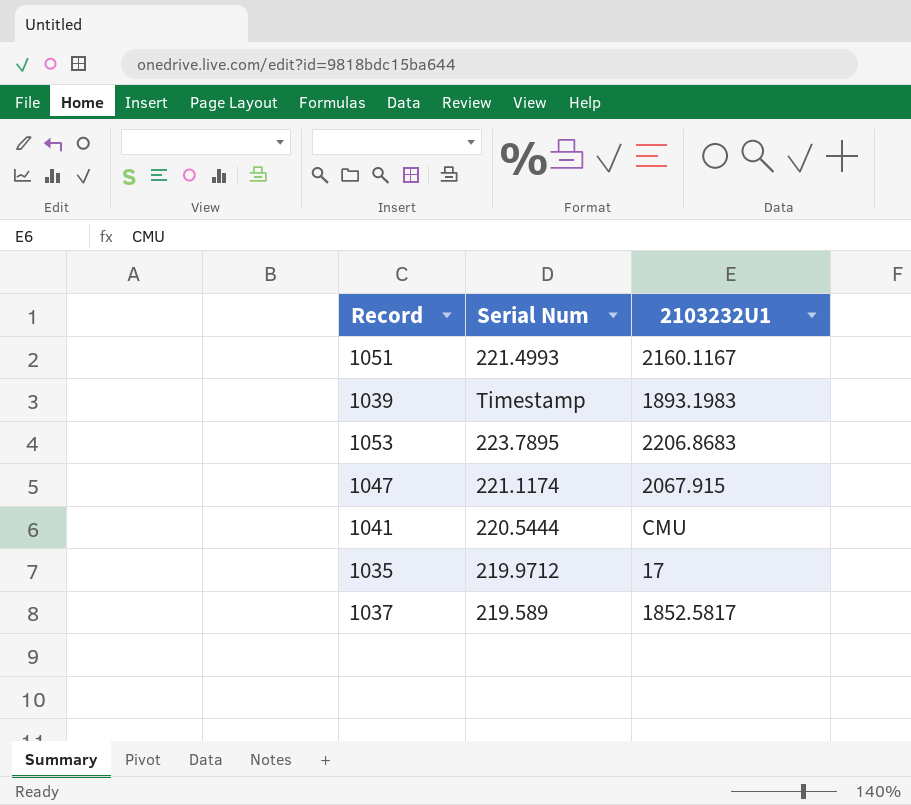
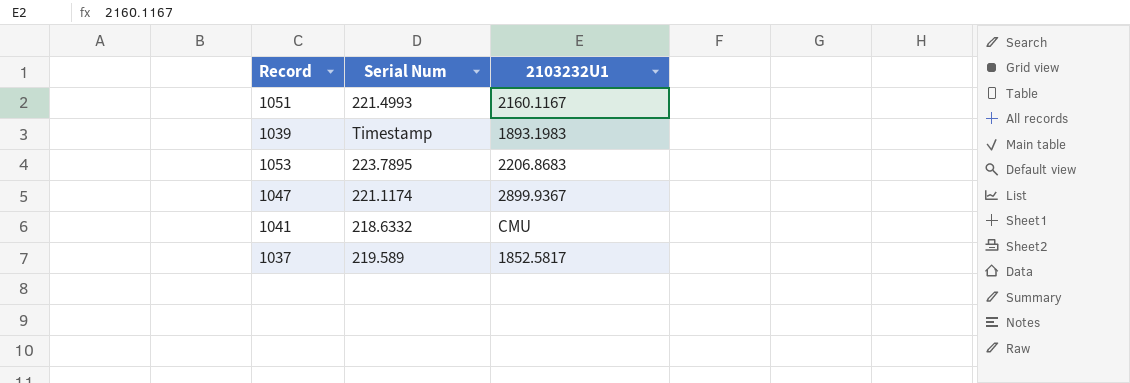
row 1035: 219.9712 | 17 -> none
1047 | 2103232U1: 2067.915 -> 2899.9367
1041 | Serial Num: 220.5444 -> 218.6332

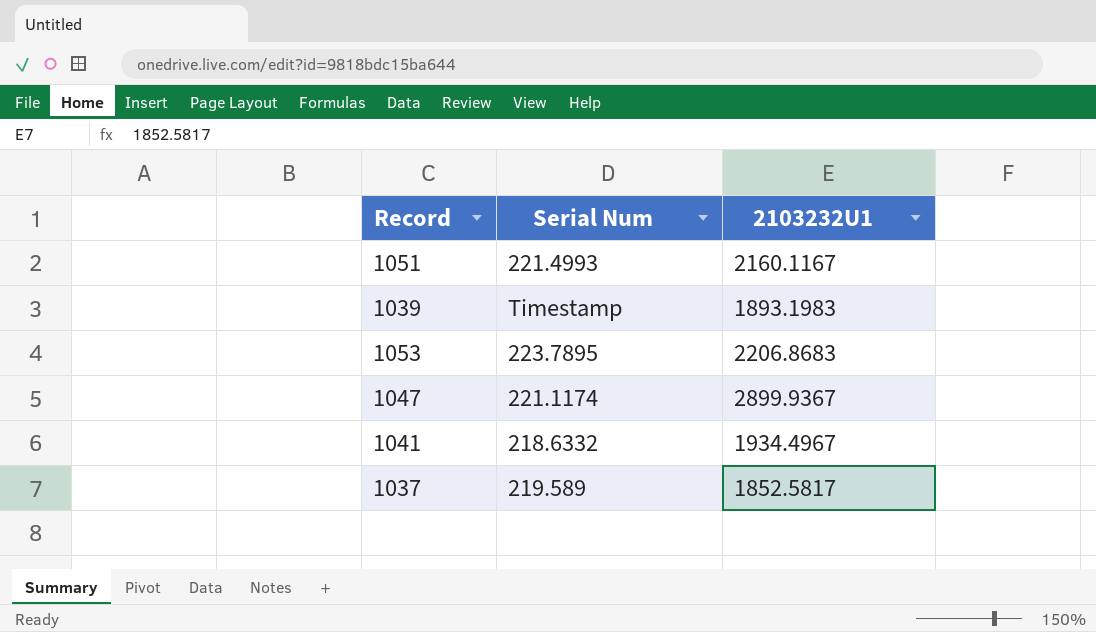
1041 | 2103232U1: CMU -> 1934.4967

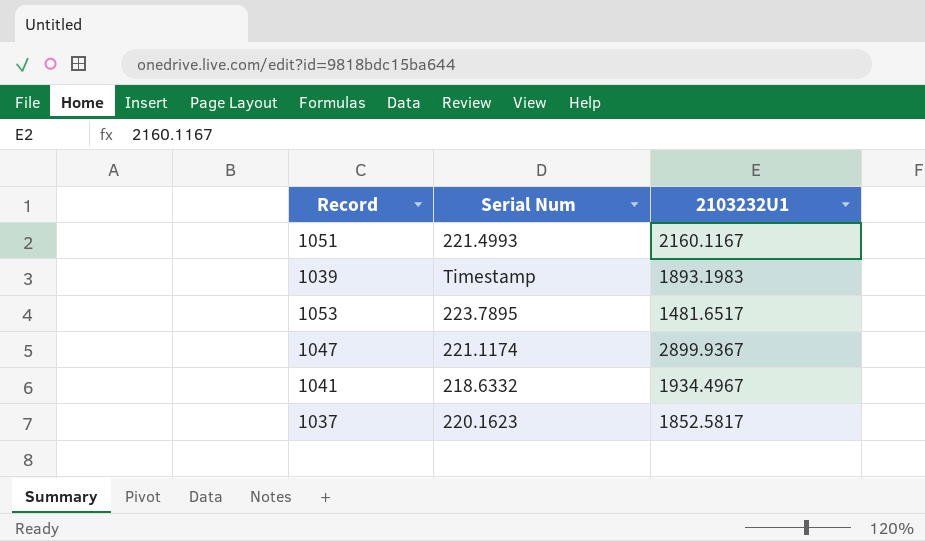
1053 | 2103232U1: 2206.8683 -> 1481.6517
1037 | Serial Num: 219.589 -> 220.1623

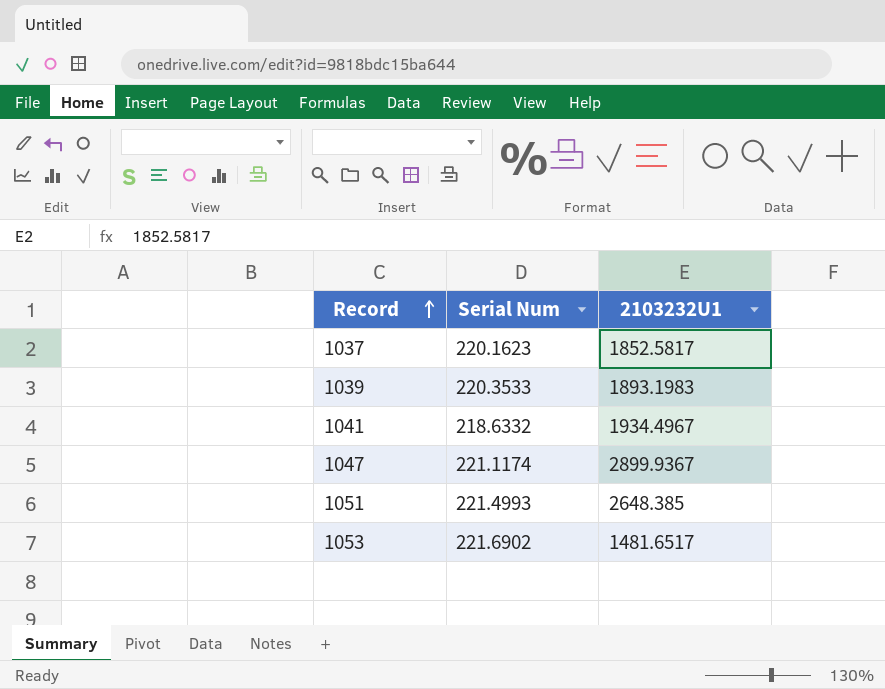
row order: none -> Record ascending
1039 | Serial Num: Timestamp -> 220.3533
1051 | 2103232U1: 2160.1167 -> 2648.385
1053 | Serial Num: 223.7895 -> 221.6902

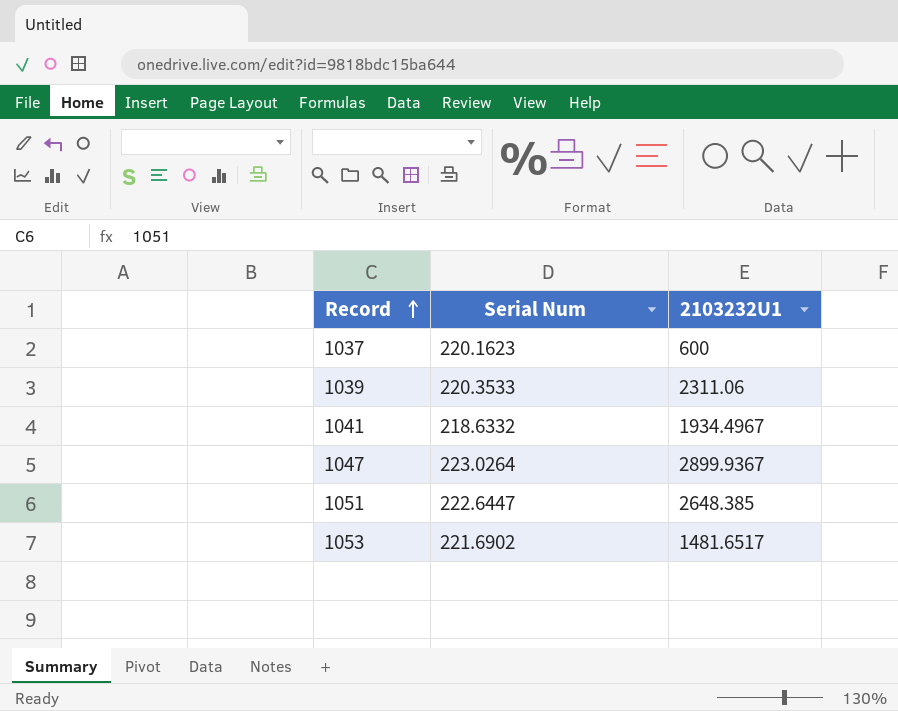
1037 | 2103232U1: 1852.5817 -> 600
1039 | 2103232U1: 1893.1983 -> 2311.06
1047 | Serial Num: 221.1174 -> 223.0264
1051 | Serial Num: 221.4993 -> 222.6447

